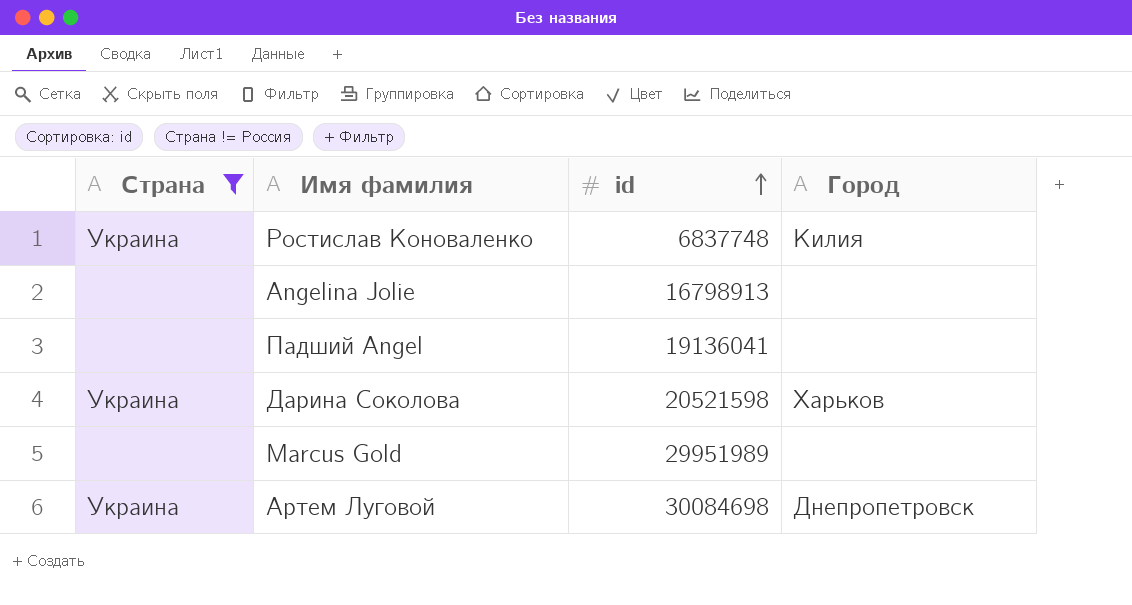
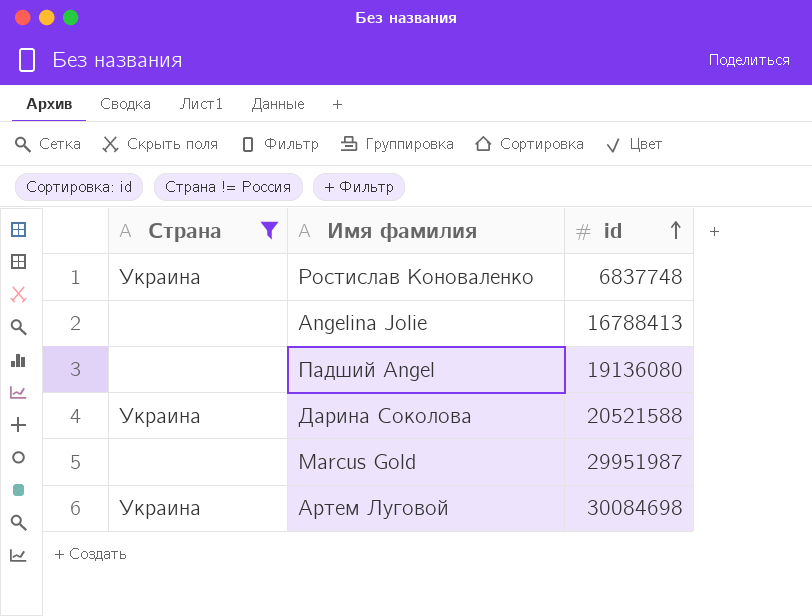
column Город | position: 4 -> none
Angelina Jolie | id: 16798913 -> 16788413
Падший Angel | id: 19136041 -> 19136080
Дарина Соколова | id: 20521598 -> 20521588
Marcus Gold | id: 29951989 -> 29951987

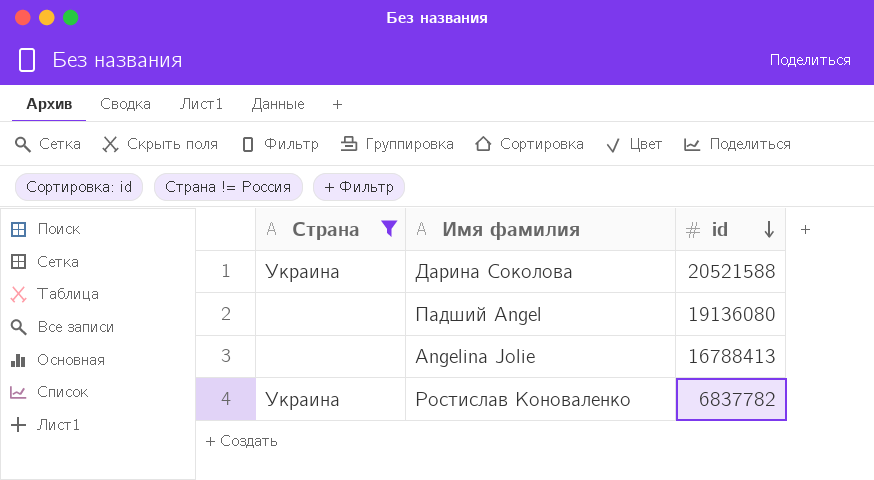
row order: id ascending -> id descending
row Marcus Gold: none | 29951987 -> none
row Артем Луговой: Украина | 30084698 -> none
Ростислав Коноваленко | id: 6837748 -> 6837782

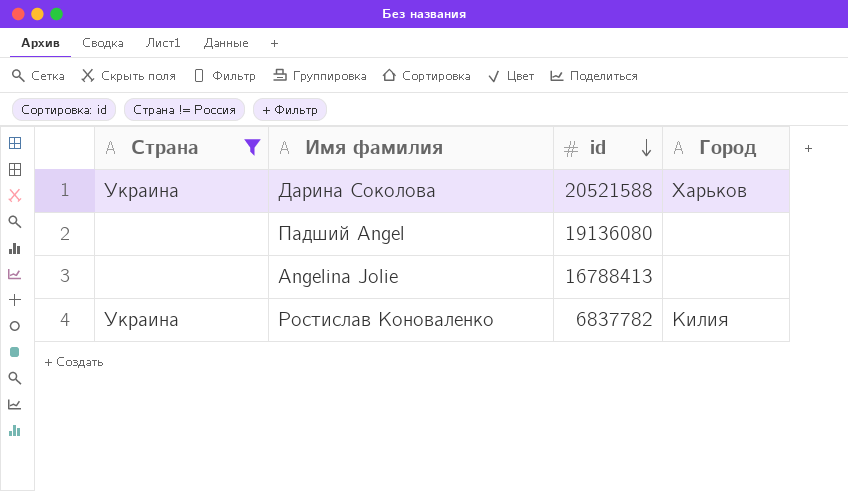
column Город | position: none -> 4

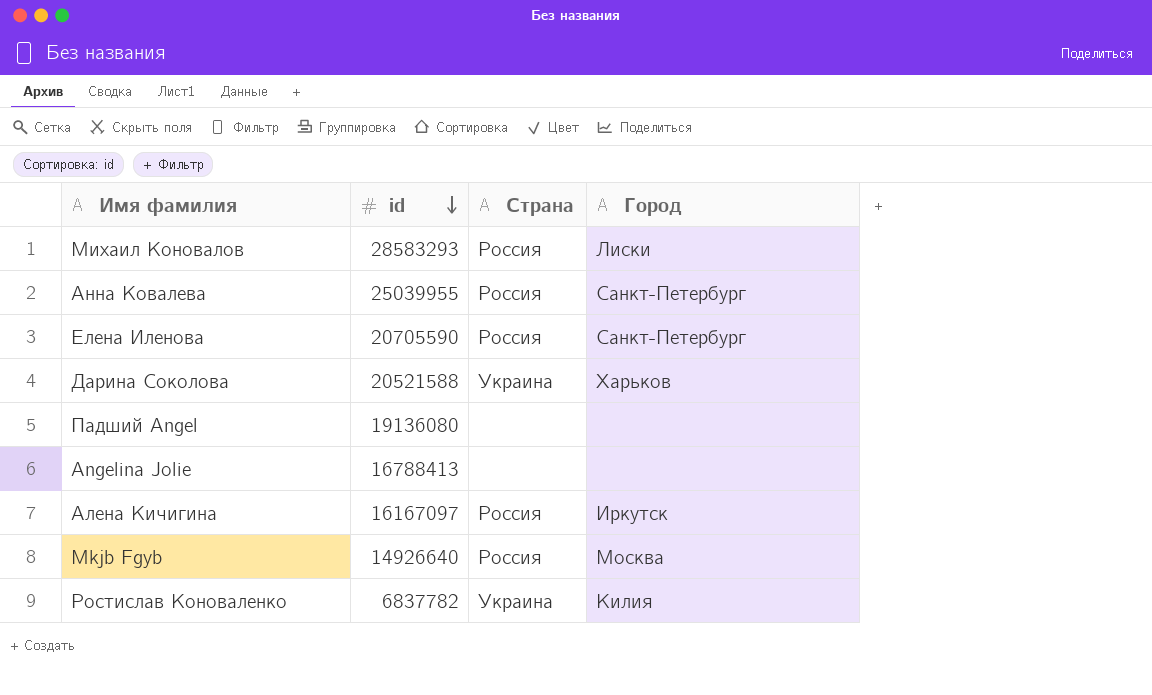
filter: Страна != Россия -> none
column Страна | position: 1 -> 3

